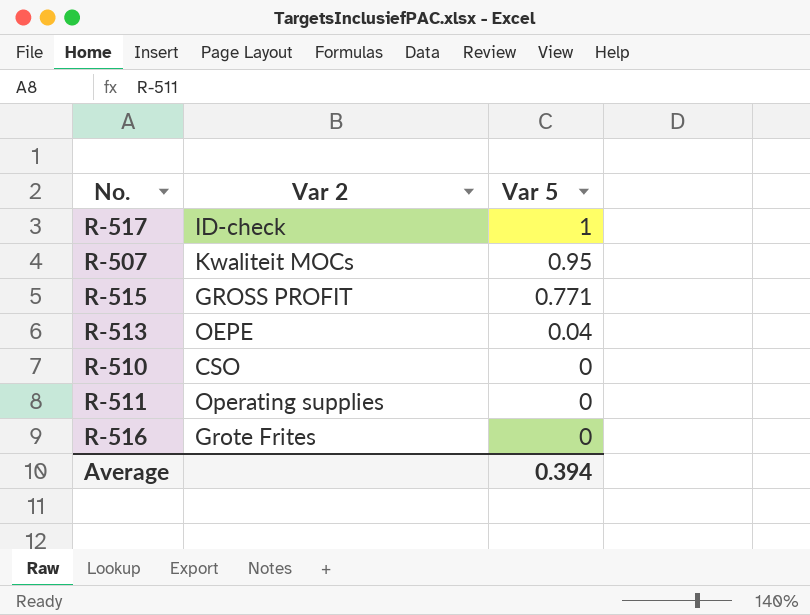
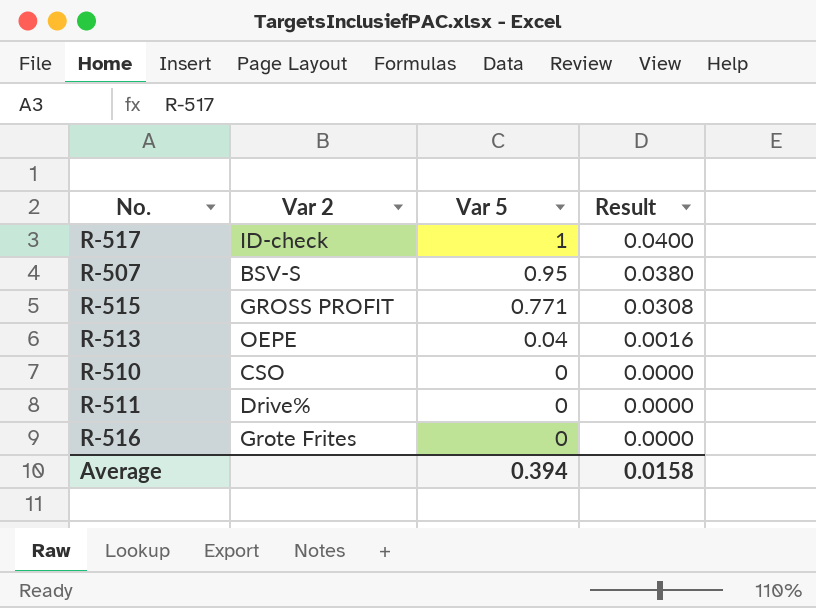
column Result | formula: none -> [Var 5] * 0.04
R-507 | Var 2: Kwaliteit MOCs -> BSV-S
R-511 | Var 2: Operating supplies -> Drive%

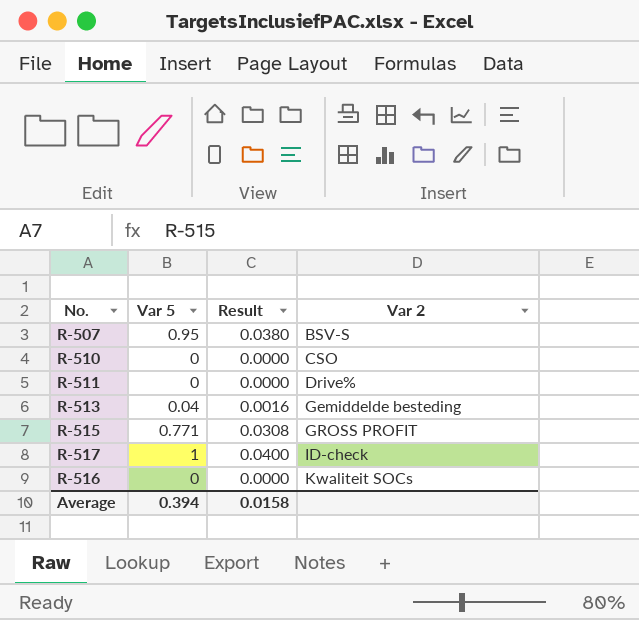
row order: Var 5 descending -> Var 2 ascending
column Var 2 | position: 2 -> 4
R-513 | Var 2: OEPE -> Gemiddelde besteding
R-516 | Var 2: Grote Frites -> Kwaliteit SOCs

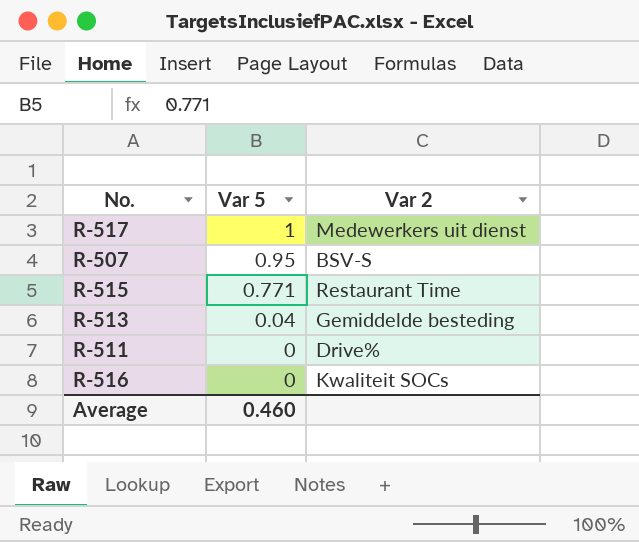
row order: Var 2 ascending -> Var 5 descending
column Result | formula: [Var 5] * 0.04 -> none
row R-510: 0 | 0.0000 | CSO -> none
R-517 | Var 2: ID-check -> Medewerkers uit dienst
R-515 | Var 2: GROSS PROFIT -> Restaurant Time
Average | Var 5: 0.394 -> 0.460

